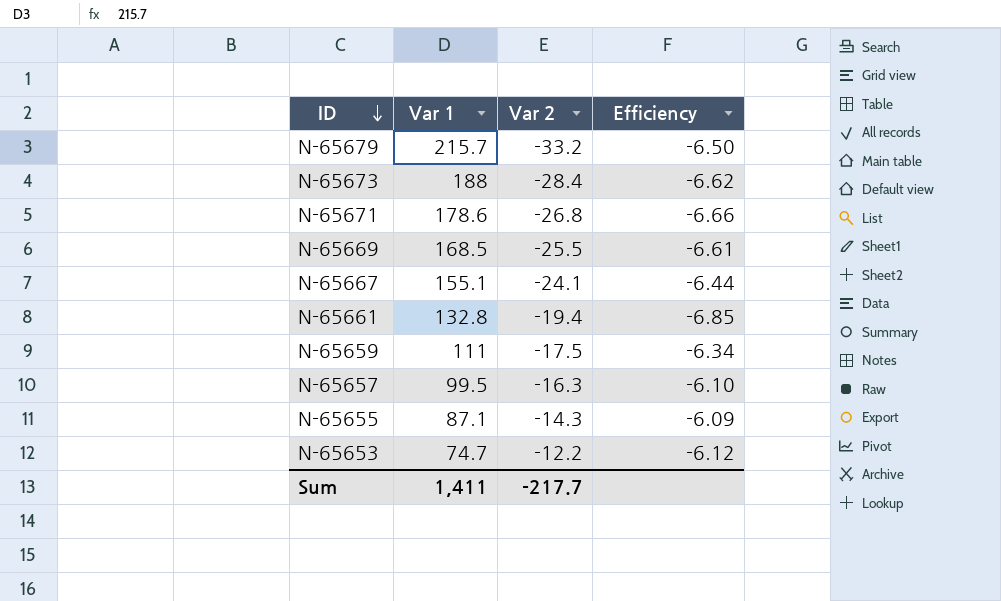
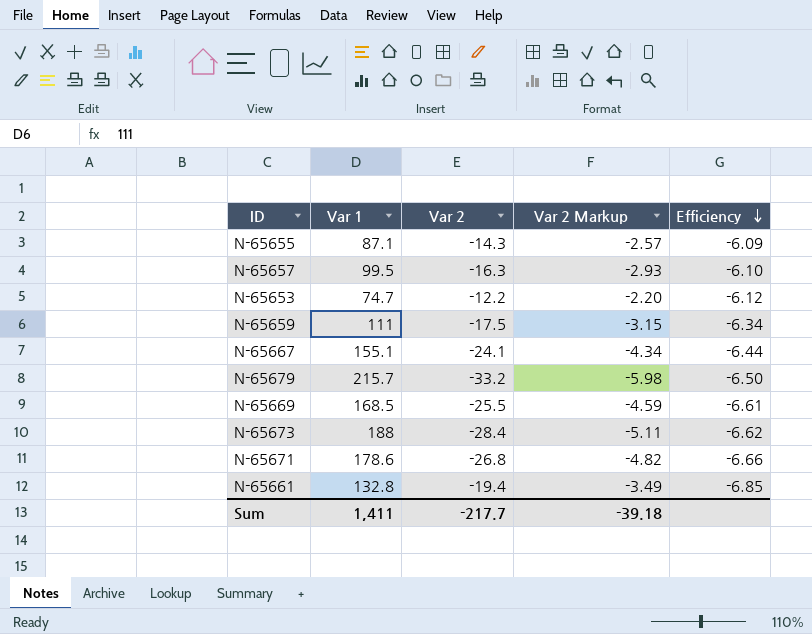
row order: ID descending -> Efficiency descending
column Var 2 Markup | formula: none -> [Var 2] * 0.18

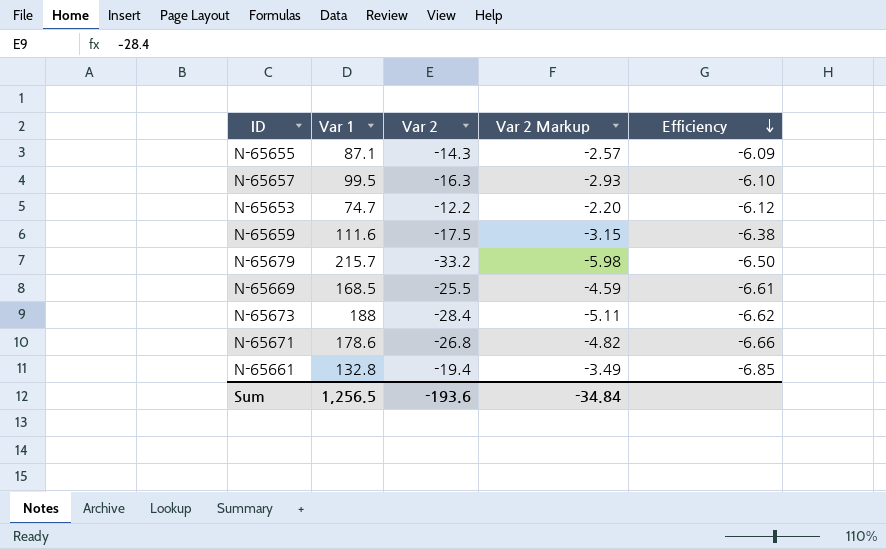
row N-65667: 155.1 | -24.1 | -4.34 | -6.44 -> none
N-65659 | Var 1: 111 -> 111.6
N-65659 | Efficiency: -6.34 -> -6.38
Sum | Var 1: 1,411 -> 1,256.5
Sum | Var 2: -217.7 -> -193.6
Sum | Var 2 Markup: -39.18 -> -34.84

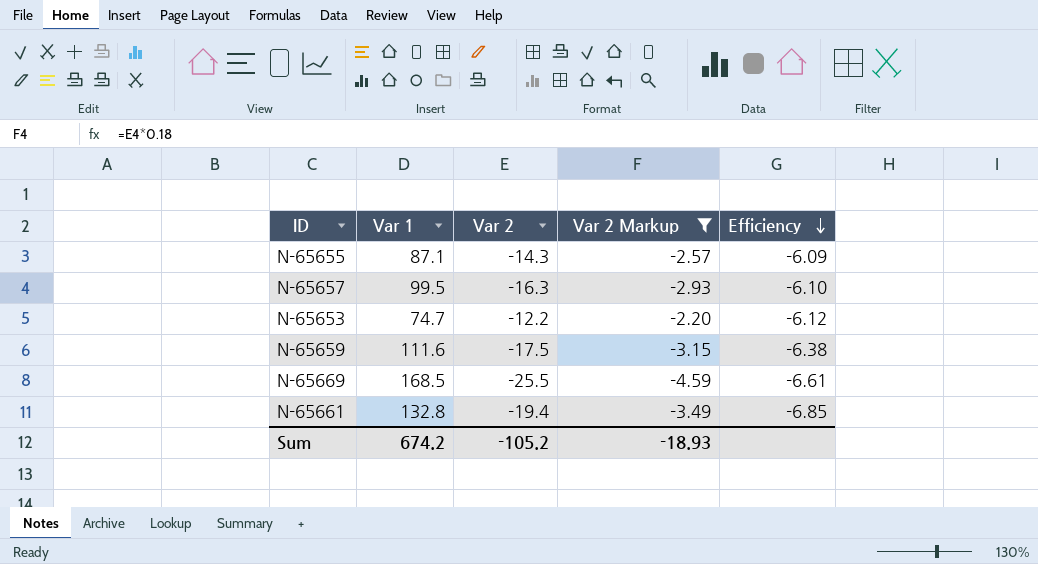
filter: none -> Var 2 Markup >= -4.59
Sum | Var 1: 1,256.5 -> 674.2
Sum | Var 2: -193.6 -> -105.2
Sum | Var 2 Markup: -34.84 -> -18.93

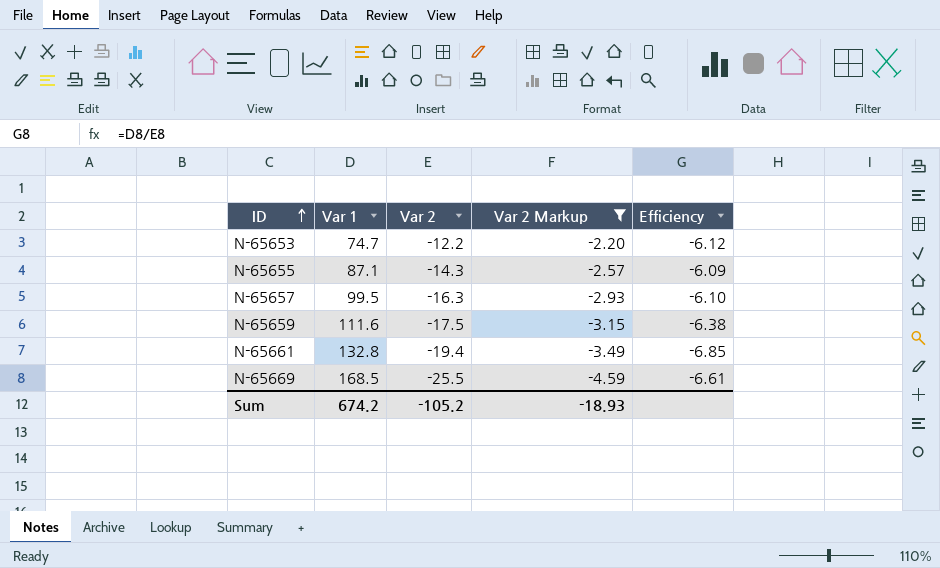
row order: Efficiency descending -> ID ascending

